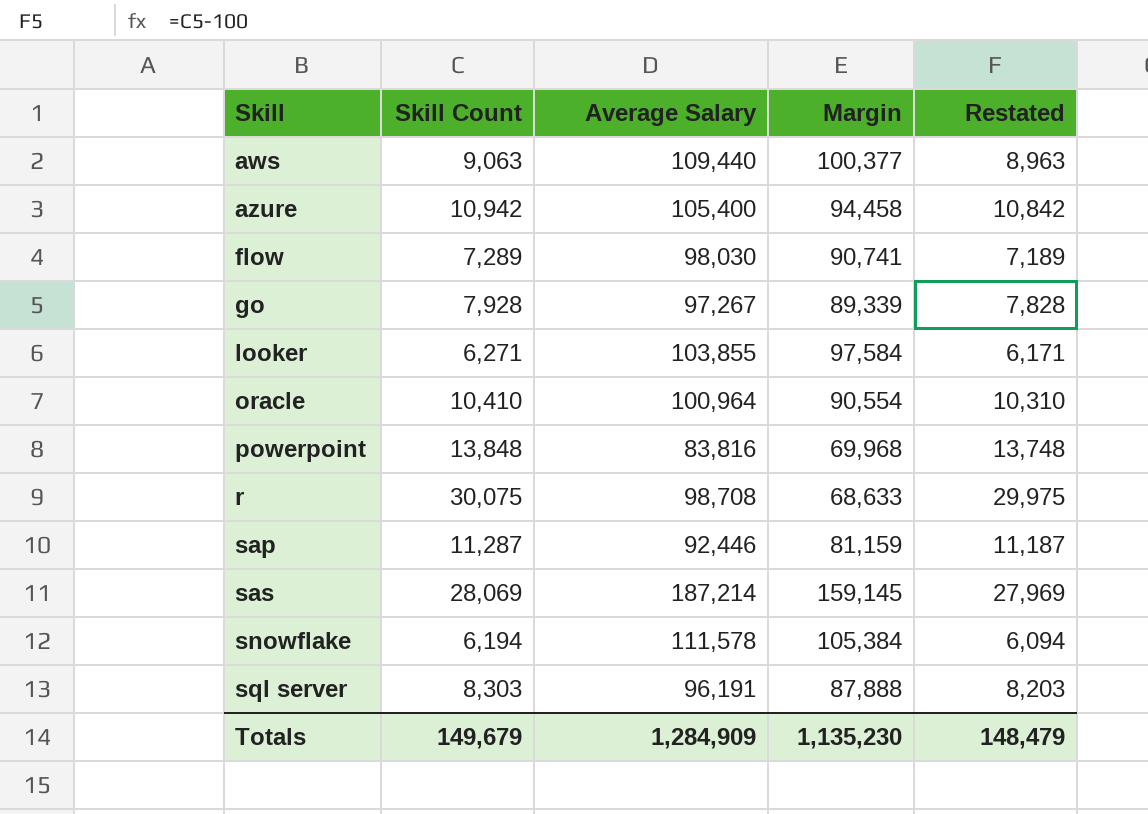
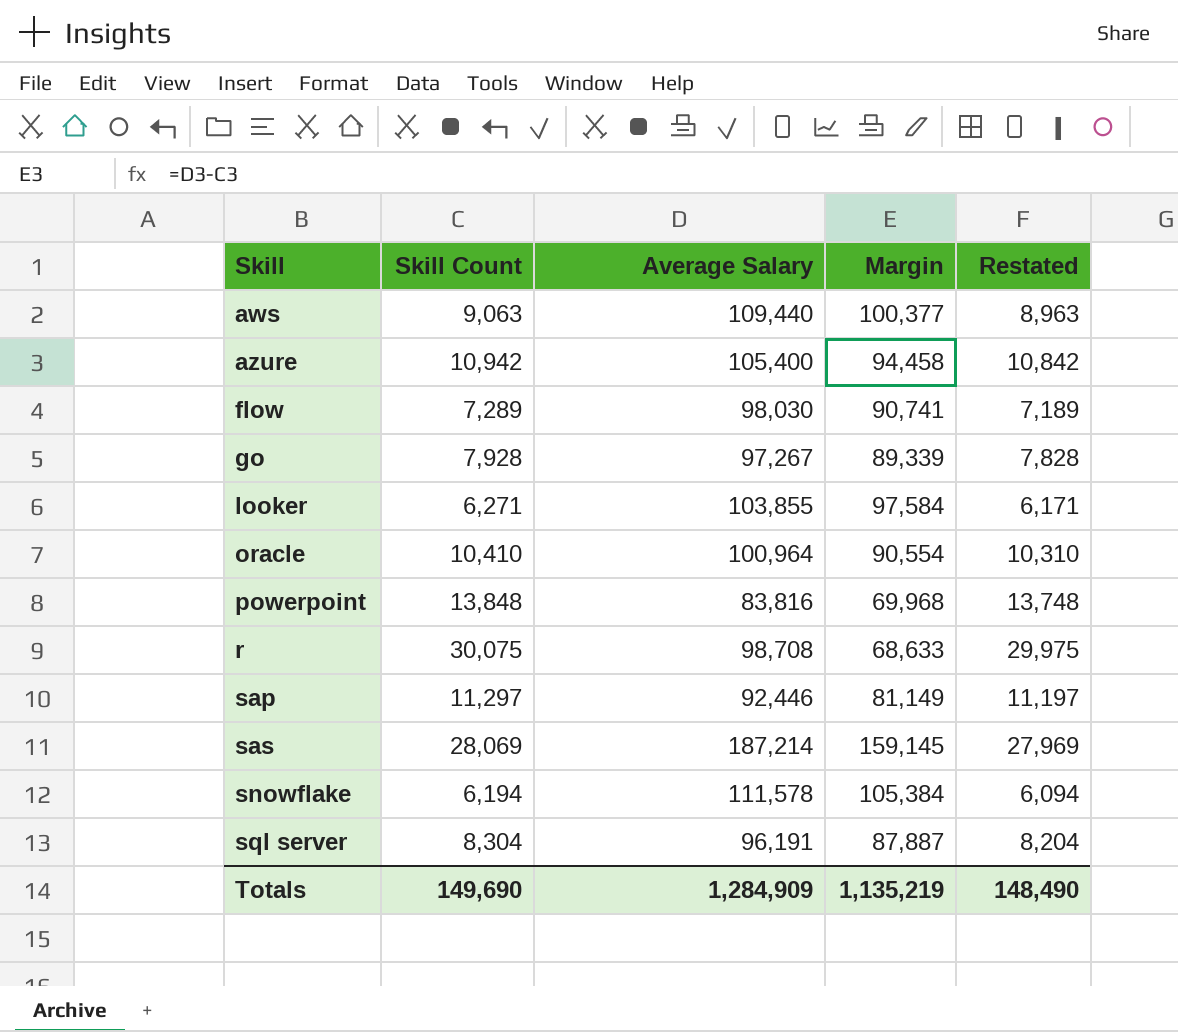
sap | Skill Count: 11,287 -> 11,297
sap | Margin: 81,159 -> 81,149
sap | Restated: 11,187 -> 11,197
sql server | Skill Count: 8,303 -> 8,304
sql server | Margin: 87,888 -> 87,887
sql server | Restated: 8,203 -> 8,204
Totals | Skill Count: 149,679 -> 149,690
Totals | Margin: 1,135,230 -> 1,135,219
Totals | Restated: 148,479 -> 148,490

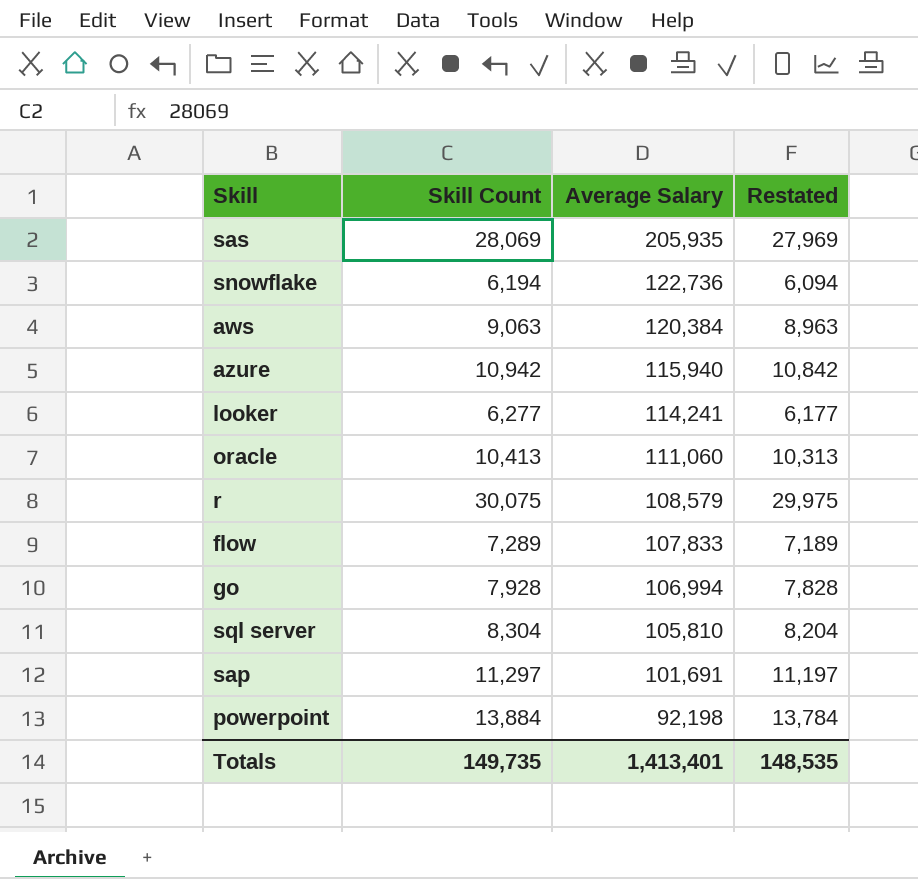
row order: Skill ascending -> Average Salary descending
column Margin | formula: [Average Salary] - [Skill Count] -> none
sas | Average Salary: 187,214 -> 205,935
snowflake | Average Salary: 111,578 -> 122,736
aws | Average Salary: 109,440 -> 120,384
azure | Average Salary: 105,400 -> 115,940
looker | Skill Count: 6,271 -> 6,277
looker | Average Salary: 103,855 -> 114,241
looker | Restated: 6,171 -> 6,177
oracle | Skill Count: 10,410 -> 10,413
oracle | Average Salary: 100,964 -> 111,060
oracle | Restated: 10,310 -> 10,313
r | Average Salary: 98,708 -> 108,579
flow | Average Salary: 98,030 -> 107,833
go | Average Salary: 97,267 -> 106,994
sql server | Average Salary: 96,191 -> 105,810
sap | Average Salary: 92,446 -> 101,691
powerpoint | Skill Count: 13,848 -> 13,884
powerpoint | Average Salary: 83,816 -> 92,198
powerpoint | Restated: 13,748 -> 13,784
Totals | Skill Count: 149,690 -> 149,735
Totals | Average Salary: 1,284,909 -> 1,413,401
Totals | Restated: 148,490 -> 148,535

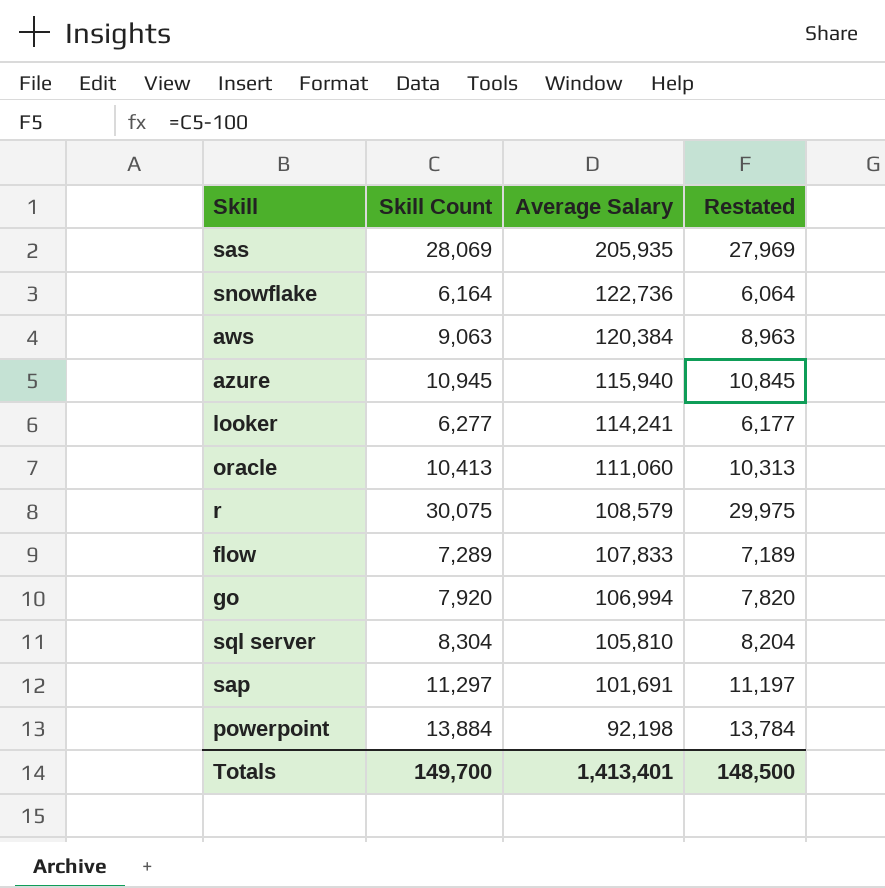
snowflake | Skill Count: 6,194 -> 6,164
snowflake | Restated: 6,094 -> 6,064
azure | Skill Count: 10,942 -> 10,945
azure | Restated: 10,842 -> 10,845
go | Skill Count: 7,928 -> 7,920
go | Restated: 7,828 -> 7,820
Totals | Skill Count: 149,735 -> 149,700
Totals | Restated: 148,535 -> 148,500

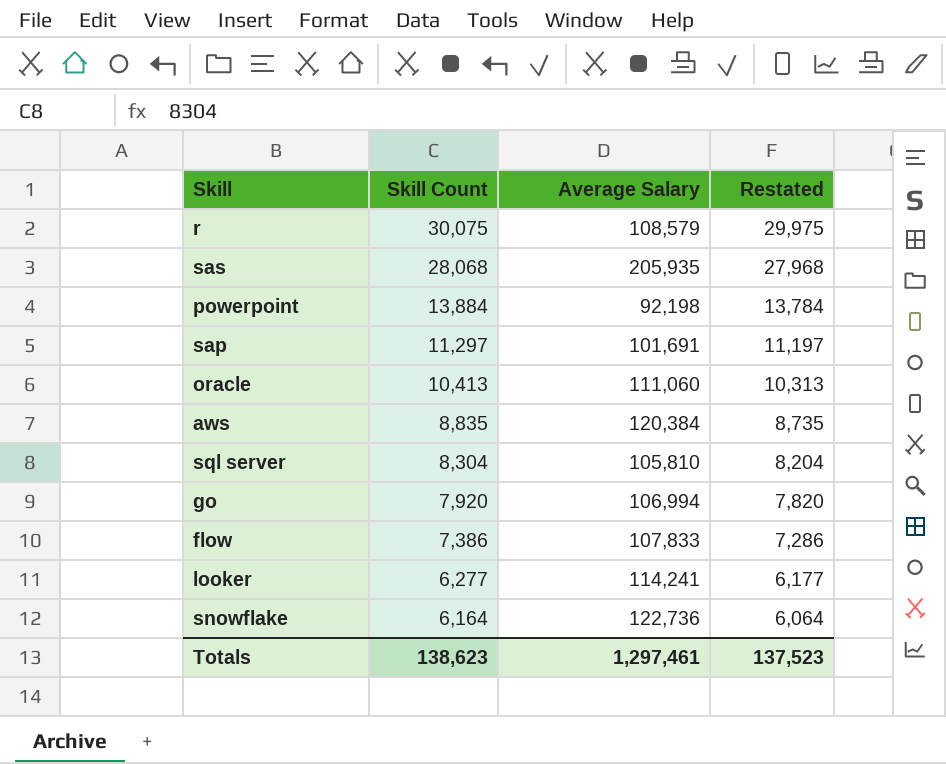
row order: Average Salary descending -> Skill Count descending
row azure: 10,945 | 115,940 | 10,845 -> none
sas | Skill Count: 28,069 -> 28,068
sas | Restated: 27,969 -> 27,968
aws | Skill Count: 9,063 -> 8,835
aws | Restated: 8,963 -> 8,735
flow | Skill Count: 7,289 -> 7,386
flow | Restated: 7,189 -> 7,286
Totals | Skill Count: 149,700 -> 138,623
Totals | Average Salary: 1,413,401 -> 1,297,461
Totals | Restated: 148,500 -> 137,523

